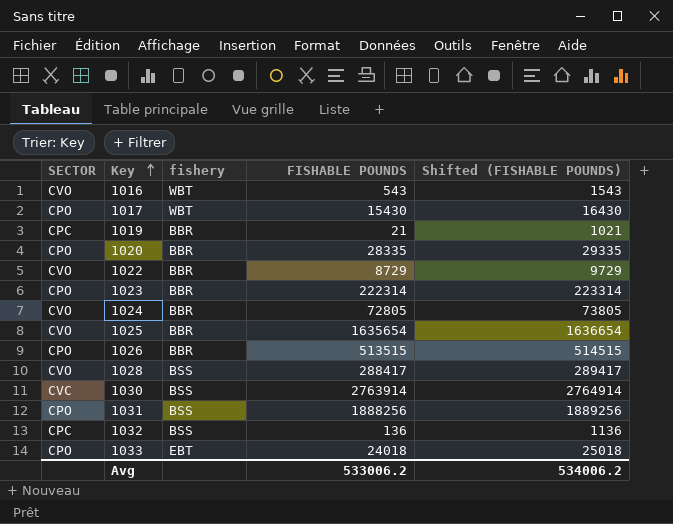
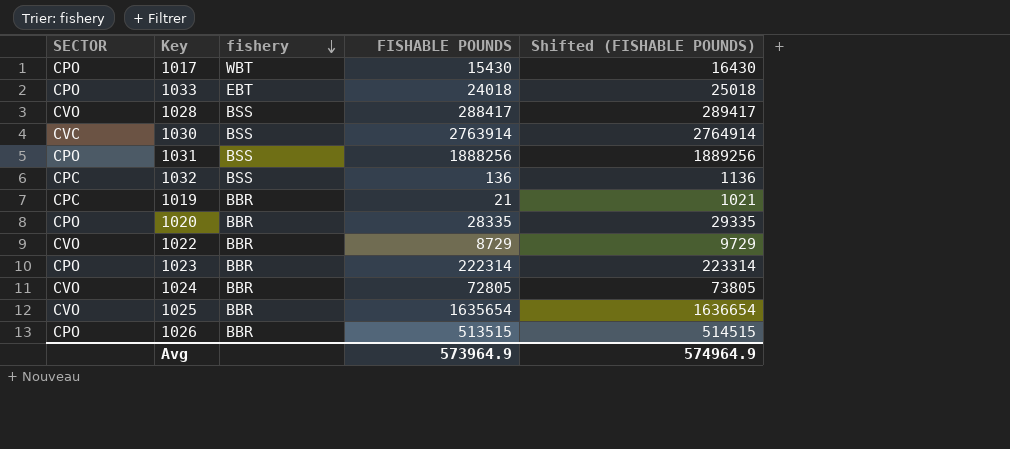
row order: Key ascending -> fishery descending
row 1016: CVO | WBT | 543 | 1543 -> none
Avg | FISHABLE POUNDS: 533006.2 -> 573964.9
Avg | Shifted (FISHABLE POUNDS): 534006.2 -> 574964.9

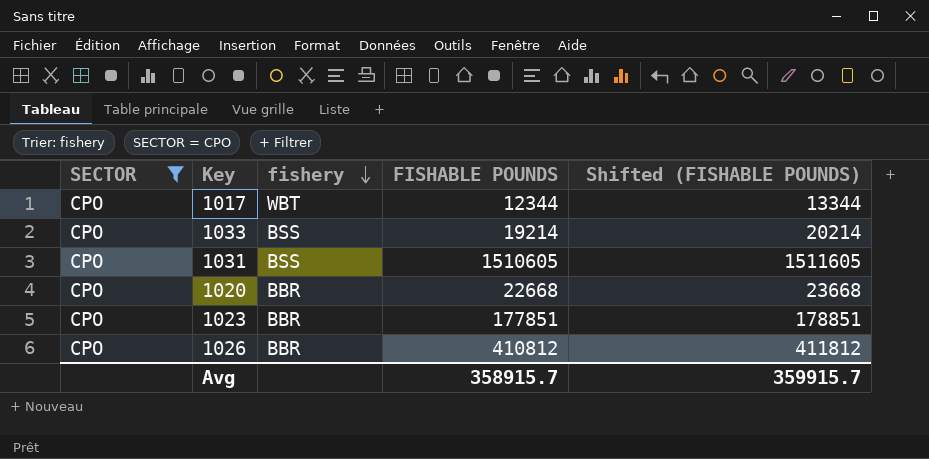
filter: none -> SECTOR = CPO
1017 | FISHABLE POUNDS: 15430 -> 12344
1017 | Shifted (FISHABLE POUNDS): 16430 -> 13344
1033 | fishery: EBT -> BSS
1033 | FISHABLE POUNDS: 24018 -> 19214
1033 | Shifted (FISHABLE POUNDS): 25018 -> 20214
1031 | FISHABLE POUNDS: 1888256 -> 1510605
1031 | Shifted (FISHABLE POUNDS): 1889256 -> 1511605
1020 | FISHABLE POUNDS: 28335 -> 22668
1020 | Shifted (FISHABLE POUNDS): 29335 -> 23668
1023 | FISHABLE POUNDS: 222314 -> 177851
1023 | Shifted (FISHABLE POUNDS): 223314 -> 178851
1026 | FISHABLE POUNDS: 513515 -> 410812
1026 | Shifted (FISHABLE POUNDS): 514515 -> 411812
Avg | FISHABLE POUNDS: 573964.9 -> 358915.7
Avg | Shifted (FISHABLE POUNDS): 574964.9 -> 359915.7

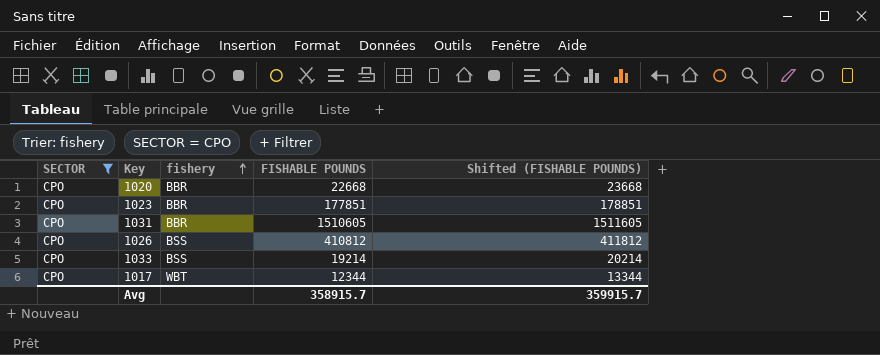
row order: fishery descending -> fishery ascending
1031 | fishery: BSS -> BBR
1026 | fishery: BBR -> BSS

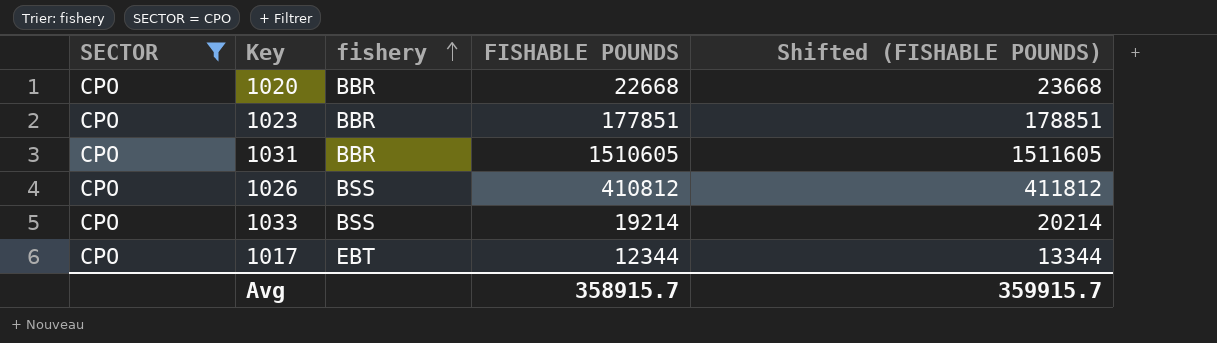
1017 | fishery: WBT -> EBT

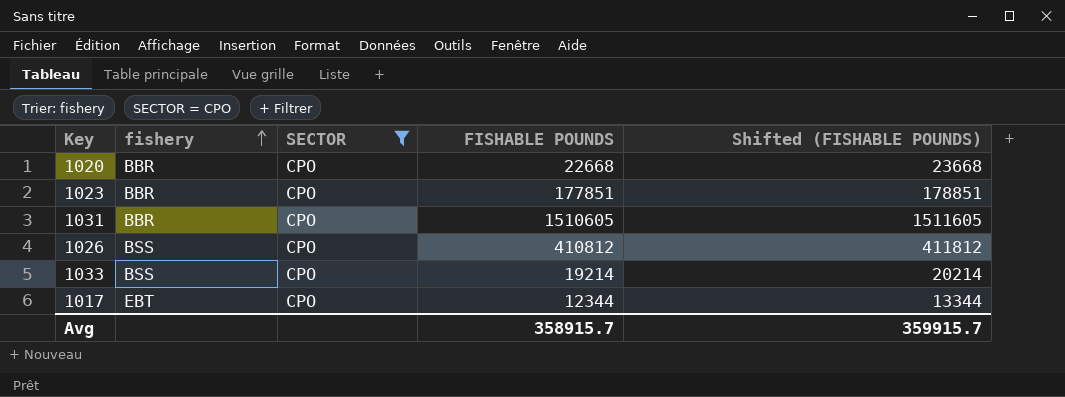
column SECTOR | position: 1 -> 3

